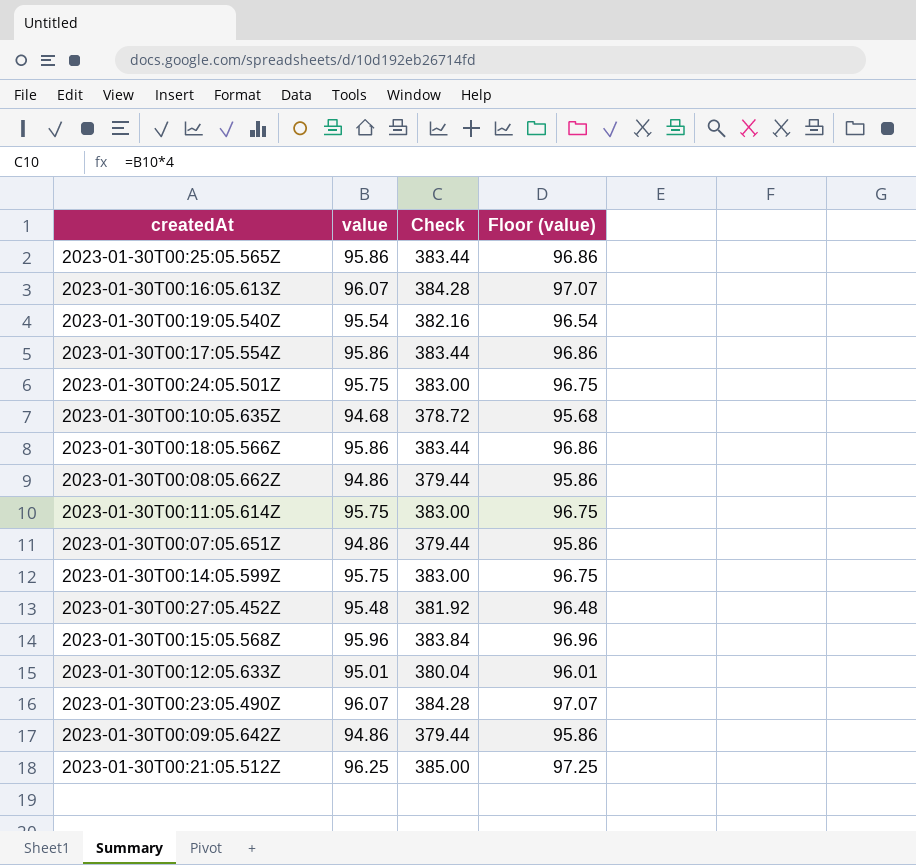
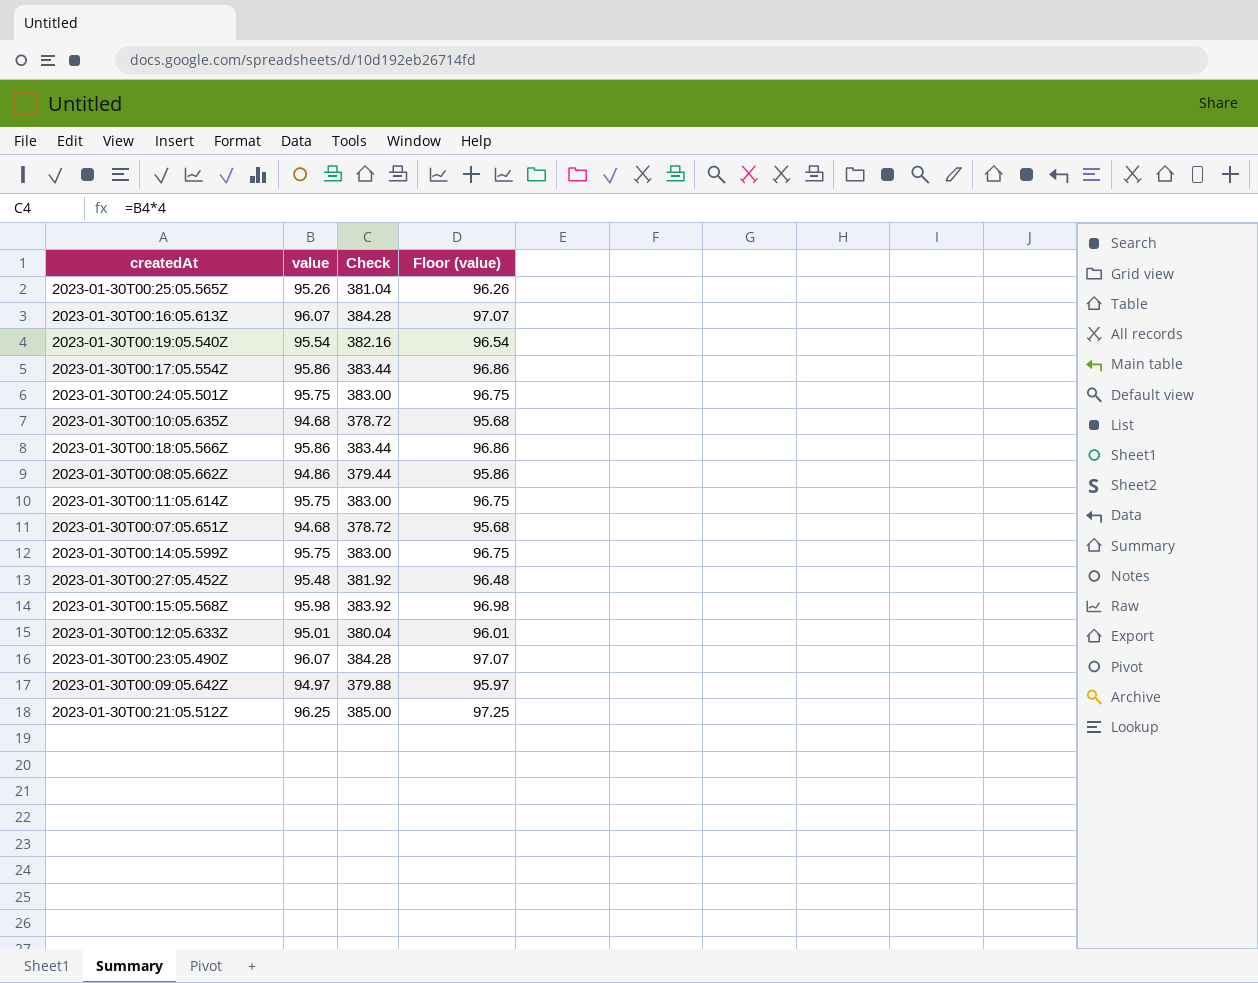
2023-01-30T00:25:05.565Z | value: 95.86 -> 95.26
2023-01-30T00:25:05.565Z | Check: 383.44 -> 381.04
2023-01-30T00:25:05.565Z | Floor (value): 96.86 -> 96.26
2023-01-30T00:07:05.651Z | value: 94.86 -> 94.68
2023-01-30T00:07:05.651Z | Check: 379.44 -> 378.72
2023-01-30T00:07:05.651Z | Floor (value): 95.86 -> 95.68
2023-01-30T00:15:05.568Z | value: 95.96 -> 95.98
2023-01-30T00:15:05.568Z | Check: 383.84 -> 383.92
2023-01-30T00:15:05.568Z | Floor (value): 96.96 -> 96.98
2023-01-30T00:09:05.642Z | value: 94.86 -> 94.97
2023-01-30T00:09:05.642Z | Check: 379.44 -> 379.88
2023-01-30T00:09:05.642Z | Floor (value): 95.86 -> 95.97

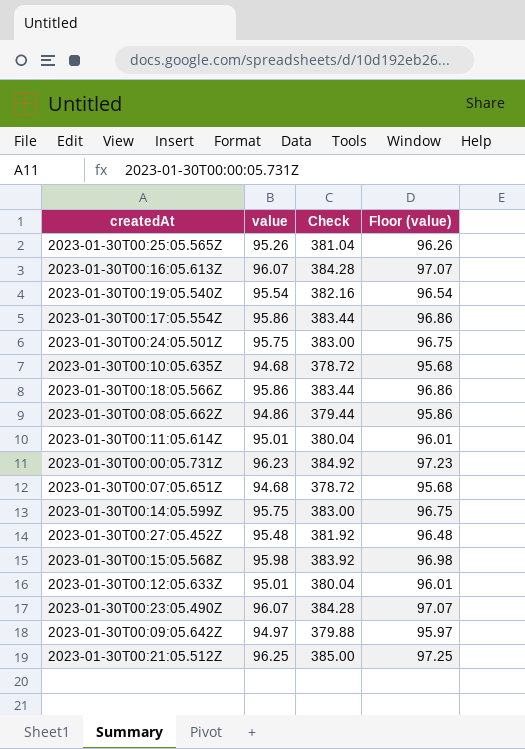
2023-01-30T00:11:05.614Z | value: 95.75 -> 95.01
2023-01-30T00:11:05.614Z | Check: 383.00 -> 380.04
2023-01-30T00:11:05.614Z | Floor (value): 96.75 -> 96.01
row 2023-01-30T00:00:05.731Z: none -> 96.23 | 384.92 | 97.23

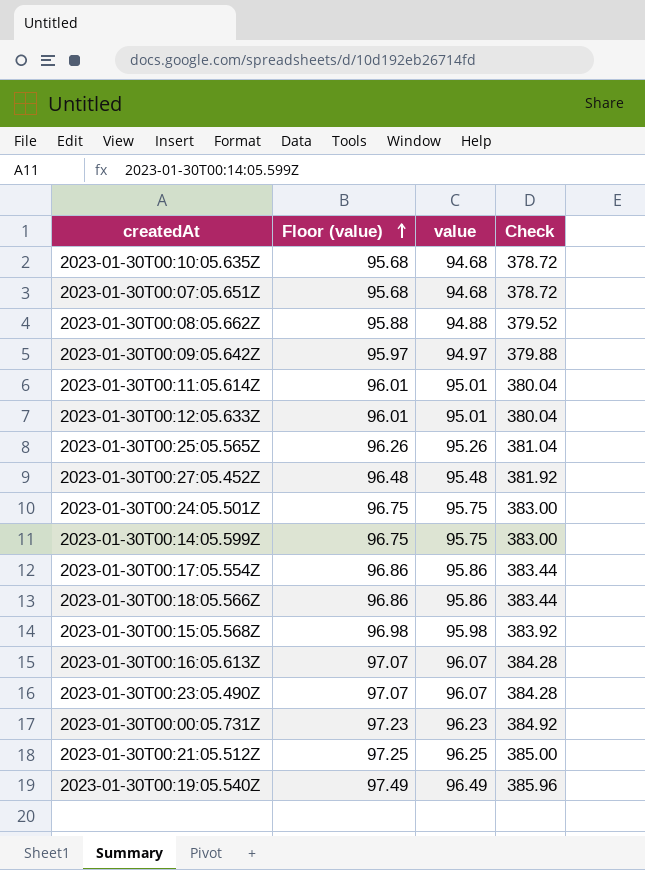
row order: none -> Floor (value) ascending
column Floor (value) | position: 4 -> 2
2023-01-30T00:08:05.662Z | Floor (value): 95.86 -> 95.88
2023-01-30T00:08:05.662Z | value: 94.86 -> 94.88
2023-01-30T00:08:05.662Z | Check: 379.44 -> 379.52
2023-01-30T00:19:05.540Z | Floor (value): 96.54 -> 97.49
2023-01-30T00:19:05.540Z | value: 95.54 -> 96.49
2023-01-30T00:19:05.540Z | Check: 382.16 -> 385.96

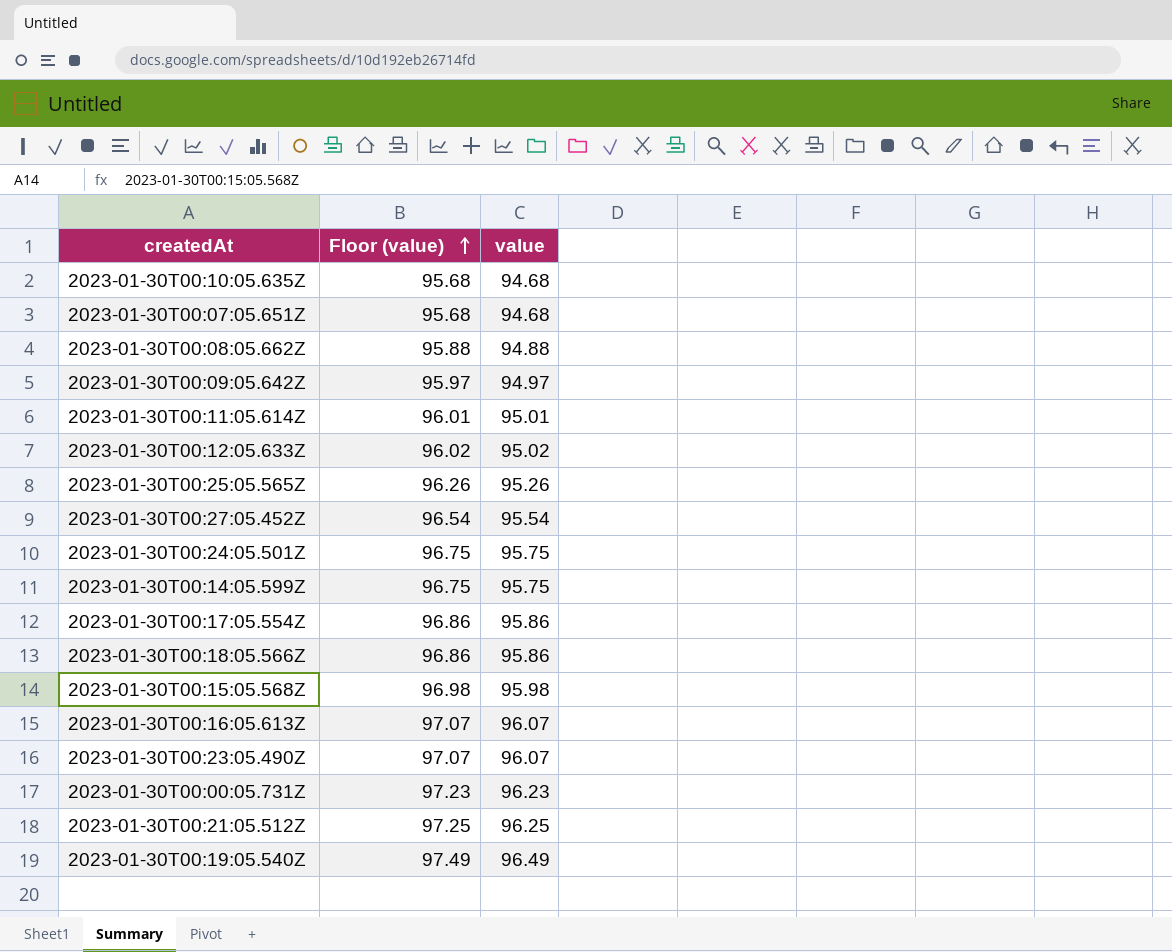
column Check | formula: [value] * 4 -> none
2023-01-30T00:12:05.633Z | Floor (value): 96.01 -> 96.02
2023-01-30T00:12:05.633Z | value: 95.01 -> 95.02
2023-01-30T00:27:05.452Z | Floor (value): 96.48 -> 96.54
2023-01-30T00:27:05.452Z | value: 95.48 -> 95.54

